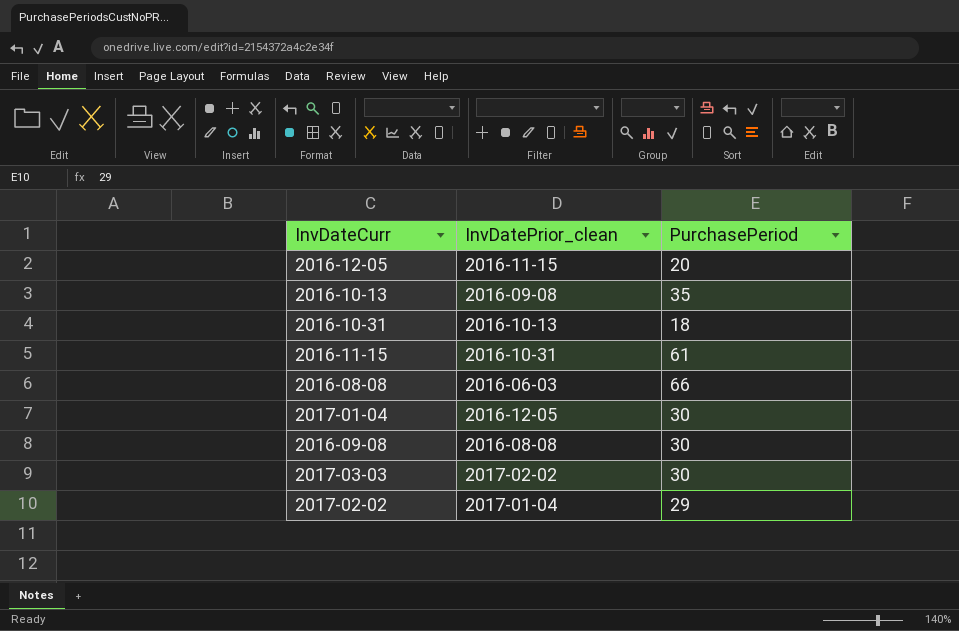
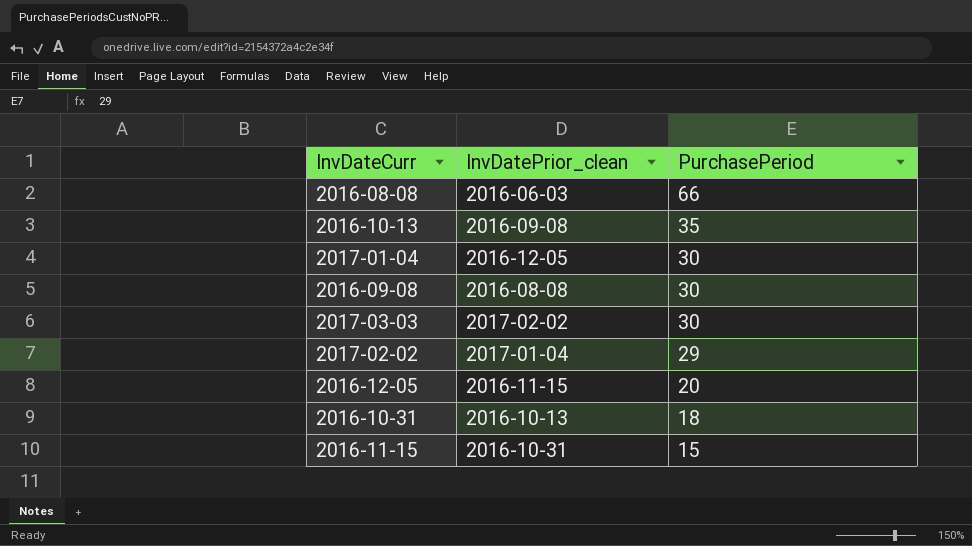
row order: none -> PurchasePeriod descending
2016-11-15 | PurchasePeriod: 61 -> 15

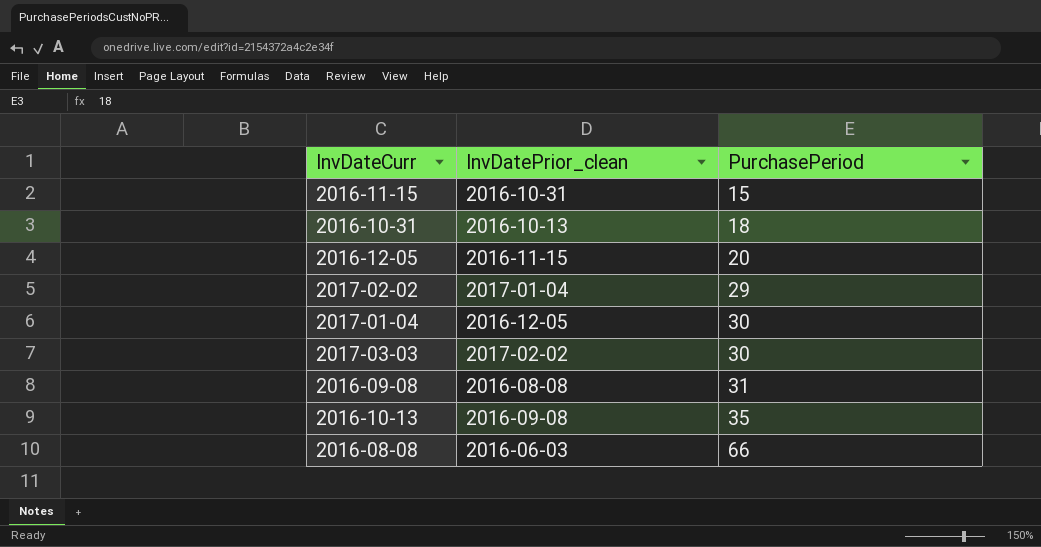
row order: PurchasePeriod descending -> PurchasePeriod ascending
2016-09-08 | PurchasePeriod: 30 -> 31

